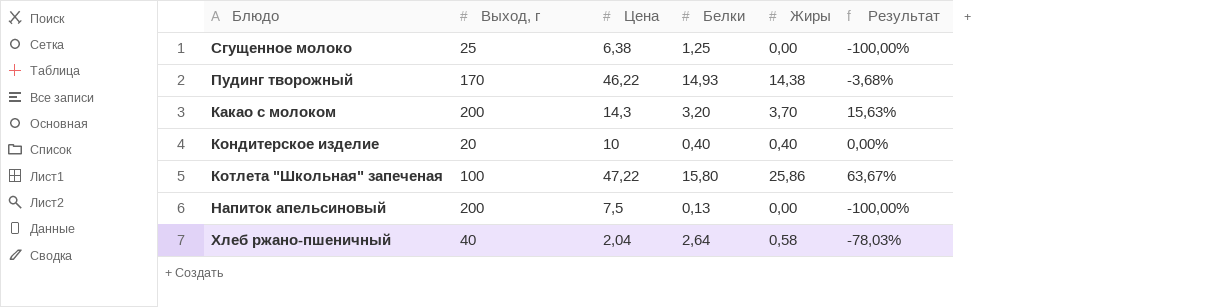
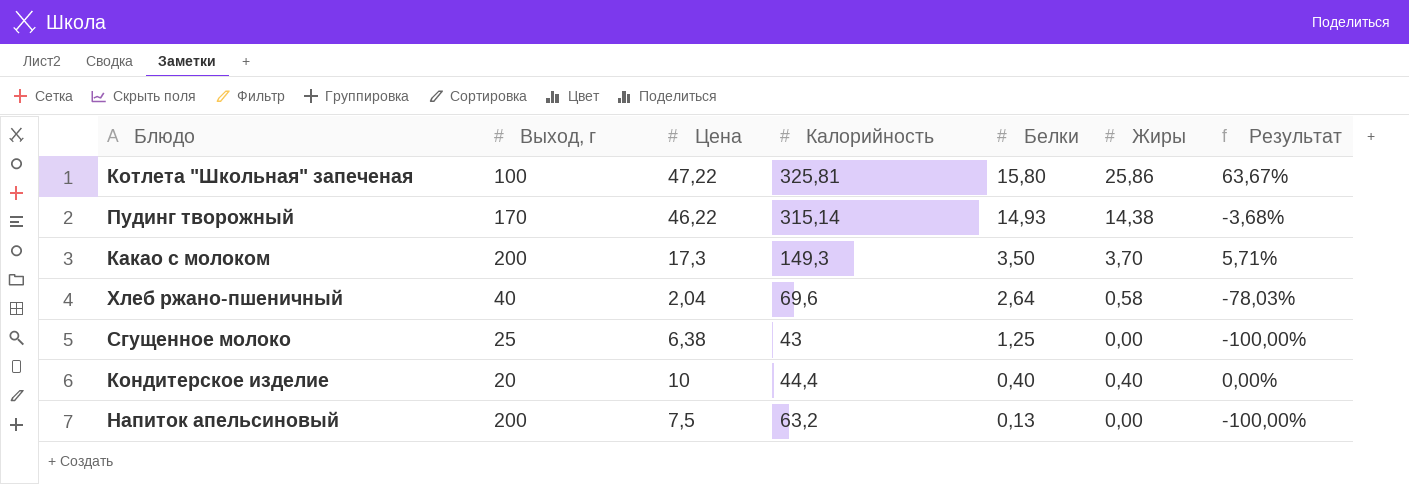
row order: none -> Белки descending
column Калорийность | position: none -> 4
Какао с молоком | Цена: 14,3 -> 17,3
Какао с молоком | Белки: 3,20 -> 3,50
Какао с молоком | Результат: 15,63% -> 5,71%

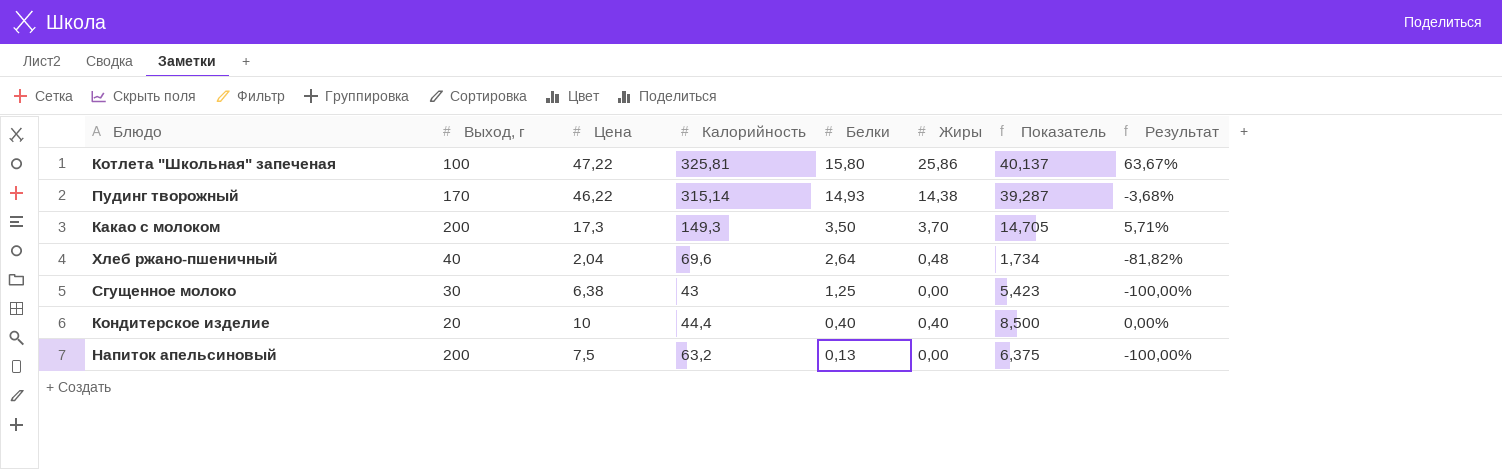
column Показатель | formula: none -> [Цена] * 0,85
Хлеб ржано-пшеничный | Жиры: 0,58 -> 0,48
Хлеб ржано-пшеничный | Результат: -78,03% -> -81,82%
Сгущенное молоко | Выход, г: 25 -> 30

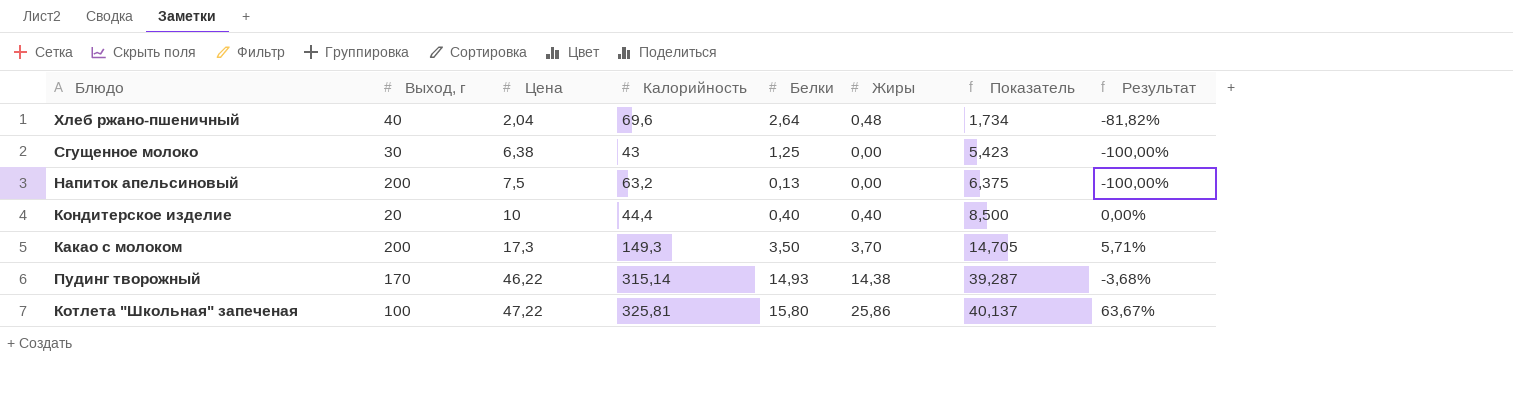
row order: Белки descending -> Цена ascending

